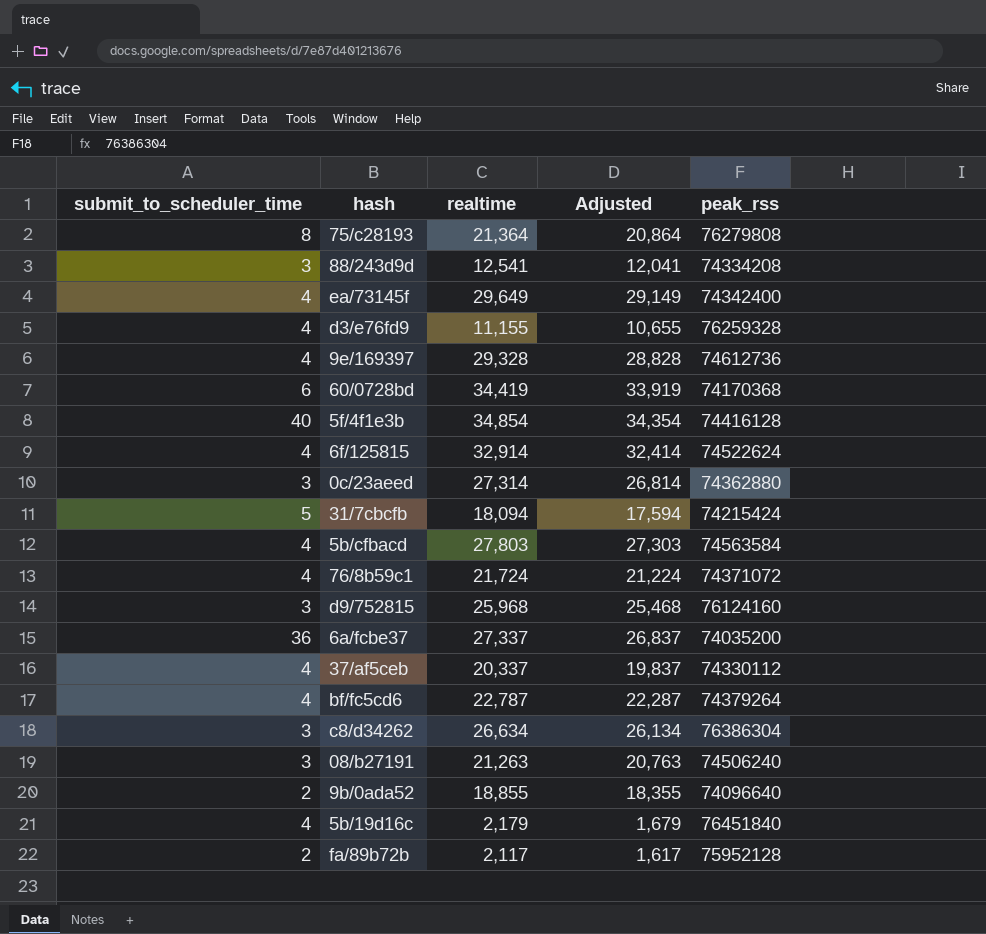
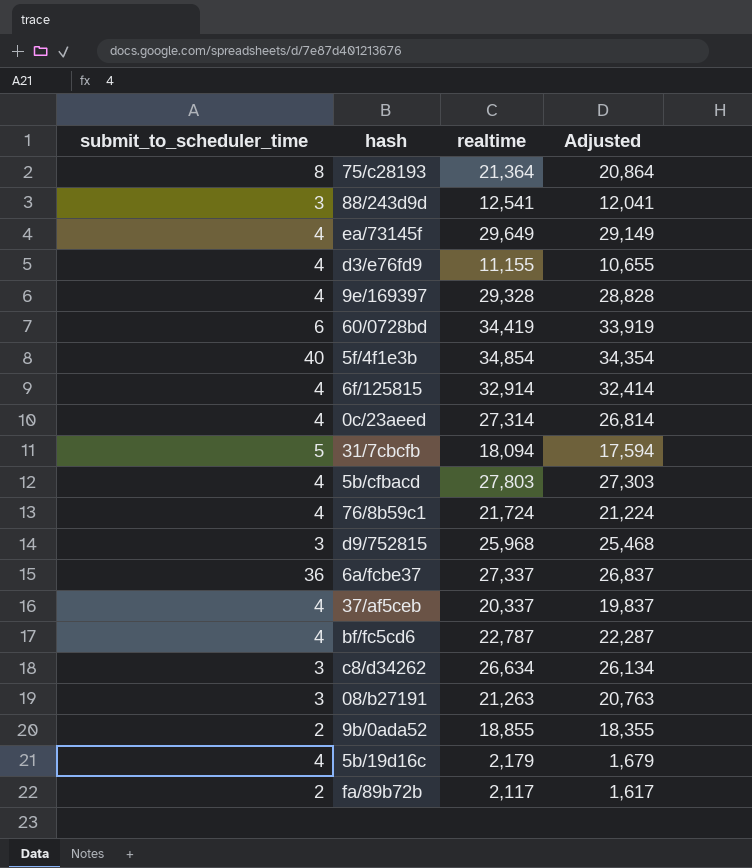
column peak_rss | position: 5 -> none
0c/23aeed | submit_to_scheduler_time: 3 -> 4

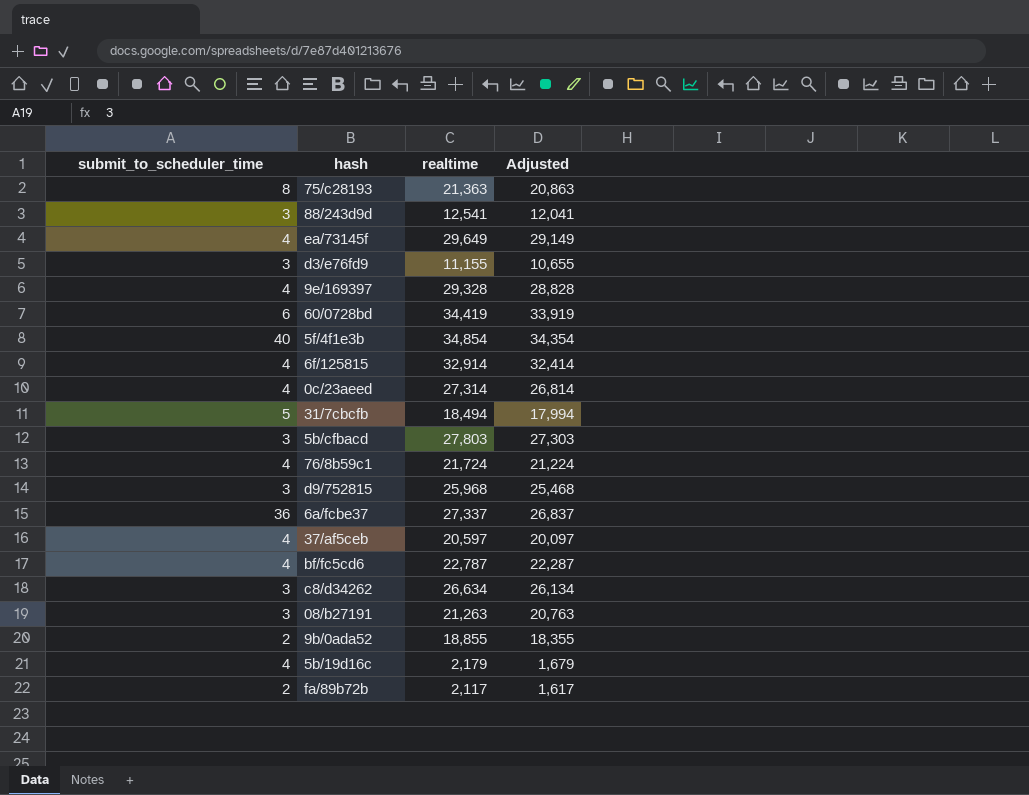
75/c28193 | realtime: 21,364 -> 21,363
75/c28193 | Adjusted: 20,864 -> 20,863
d3/e76fd9 | submit_to_scheduler_time: 4 -> 3
31/7cbcfb | realtime: 18,094 -> 18,494
31/7cbcfb | Adjusted: 17,594 -> 17,994
5b/cfbacd | submit_to_scheduler_time: 4 -> 3
37/af5ceb | realtime: 20,337 -> 20,597
37/af5ceb | Adjusted: 19,837 -> 20,097

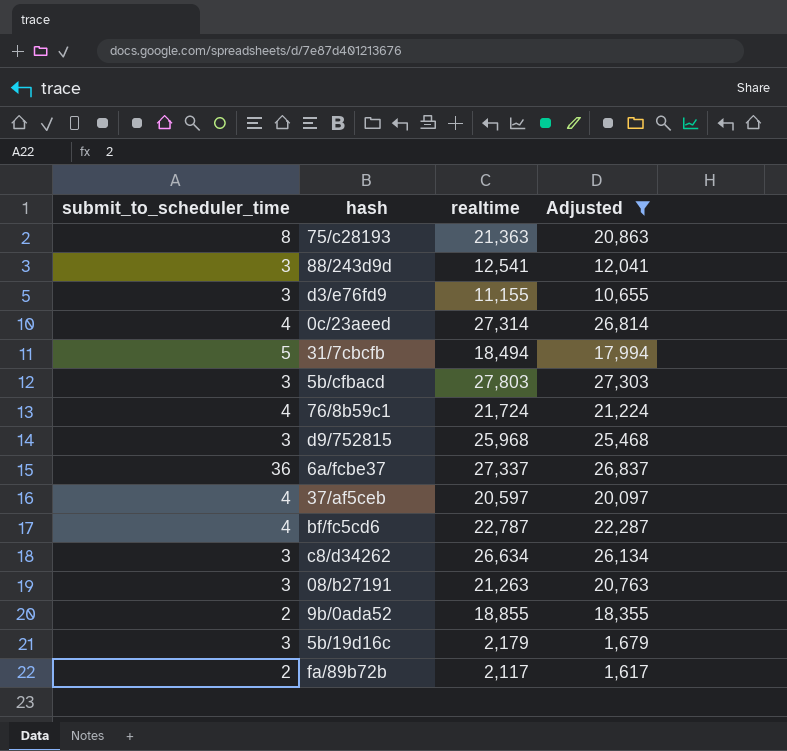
filter: none -> Adjusted <= 27,303
5b/19d16c | submit_to_scheduler_time: 4 -> 3

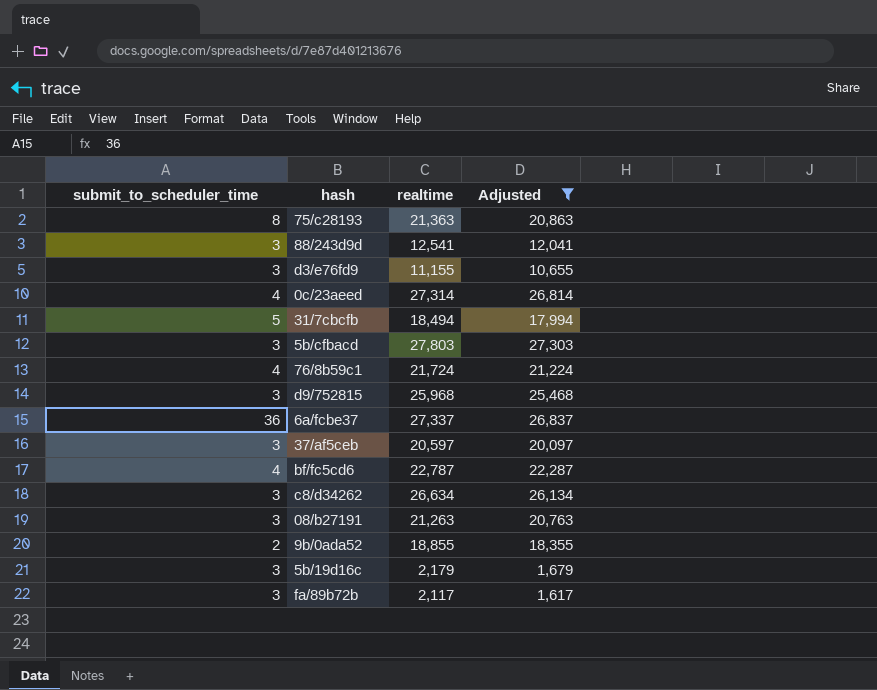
37/af5ceb | submit_to_scheduler_time: 4 -> 3
fa/89b72b | submit_to_scheduler_time: 2 -> 3

